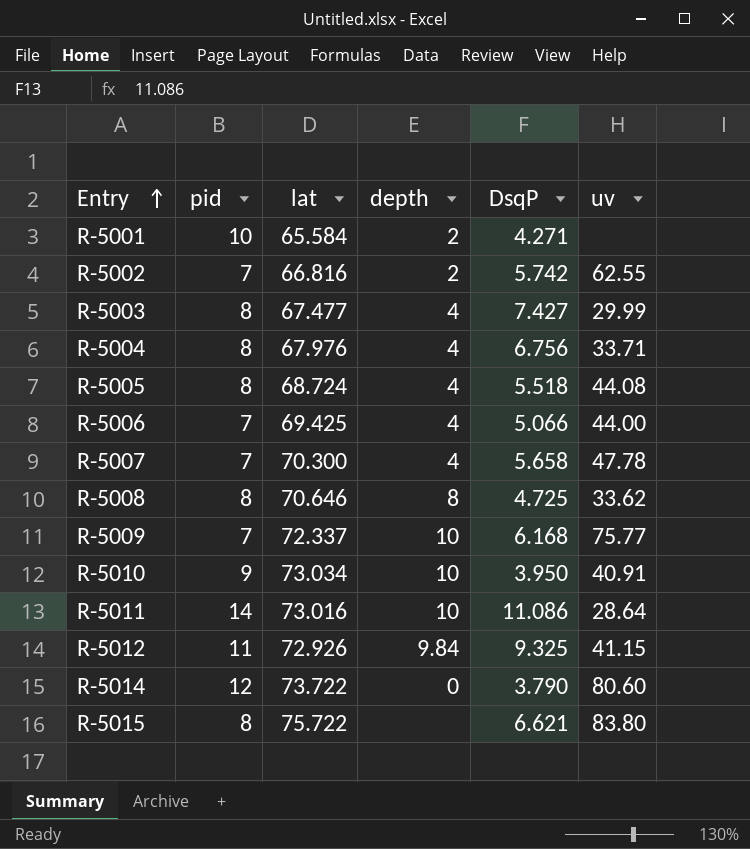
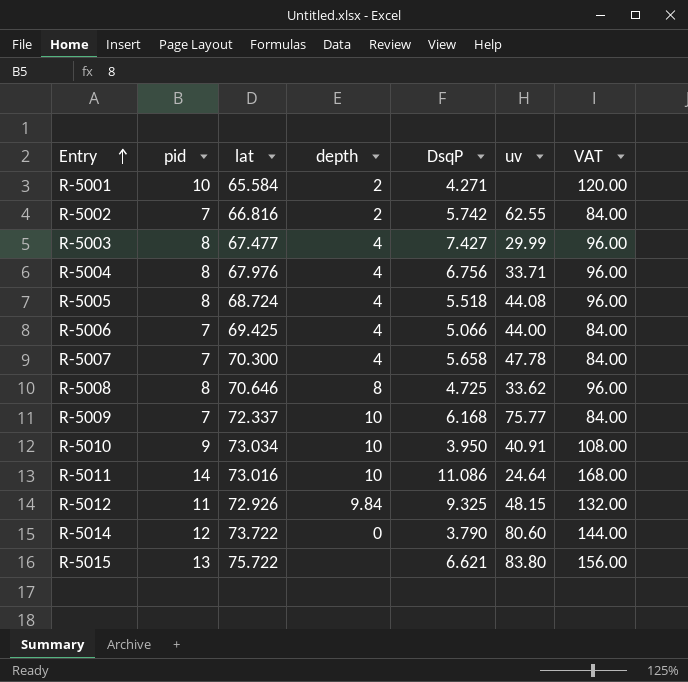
column VAT | formula: none -> [pid] * 12
R-5011 | uv: 28.64 -> 24.64
R-5012 | uv: 41.15 -> 48.15
R-5015 | pid: 8 -> 13

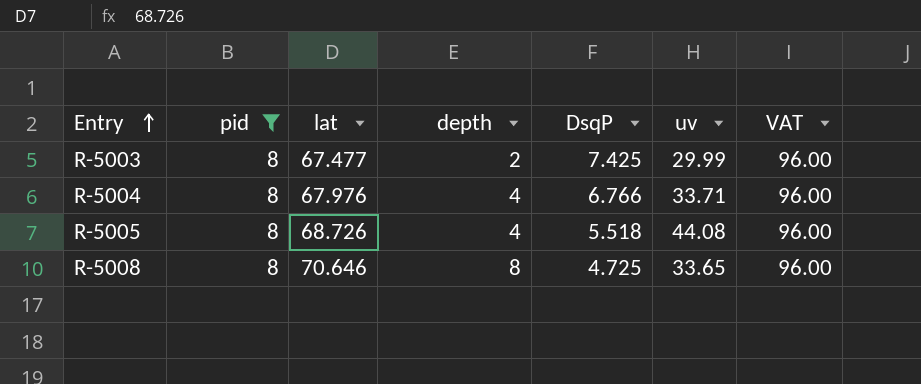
filter: none -> pid = 8
R-5003 | depth: 4 -> 2
R-5003 | DsqP: 7.427 -> 7.425
R-5004 | DsqP: 6.756 -> 6.766
R-5005 | lat: 68.724 -> 68.726
R-5008 | uv: 33.62 -> 33.65

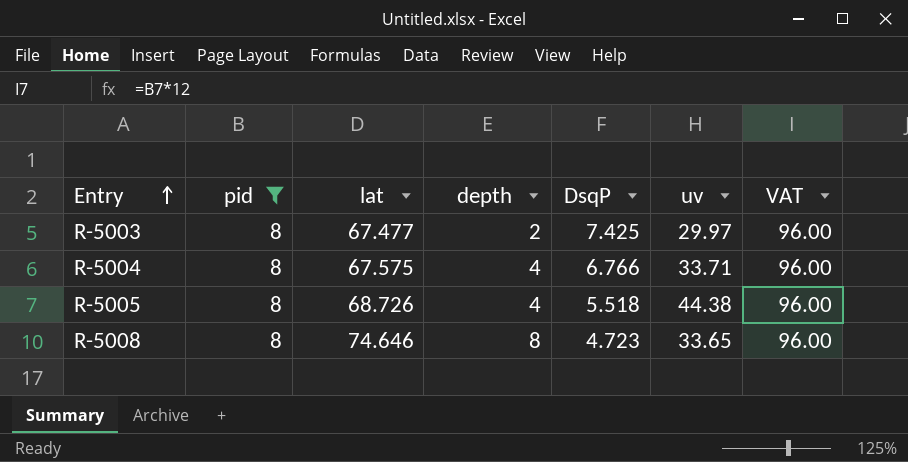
R-5003 | uv: 29.99 -> 29.97
R-5004 | lat: 67.976 -> 67.575
R-5005 | uv: 44.08 -> 44.38
R-5008 | lat: 70.646 -> 74.646
R-5008 | DsqP: 4.725 -> 4.723

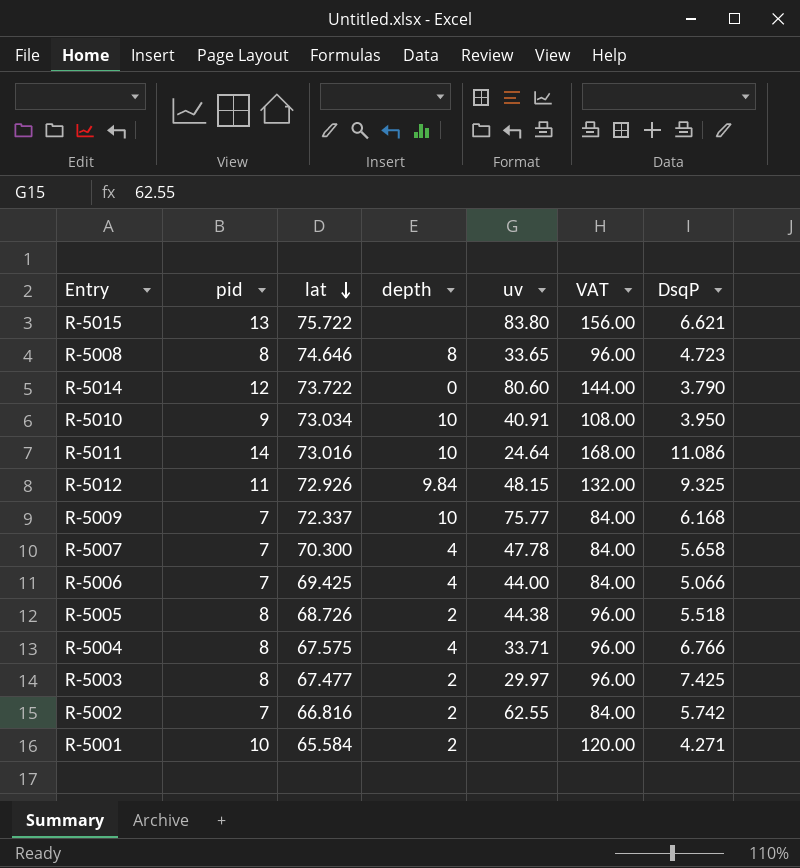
filter: pid = 8 -> none
row order: Entry ascending -> lat descending
column DsqP | position: 5 -> 7
R-5005 | depth: 4 -> 2

